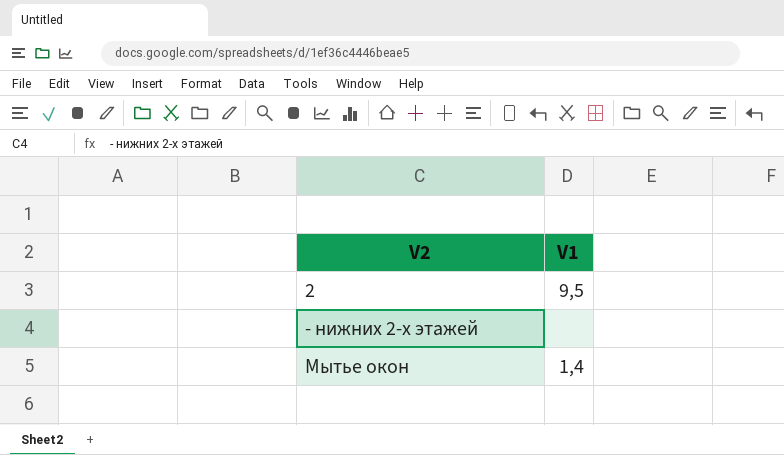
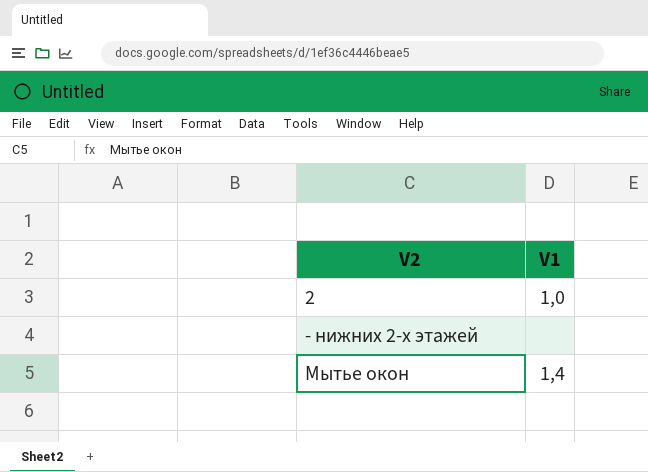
2 | V1: 9,5 -> 1,0

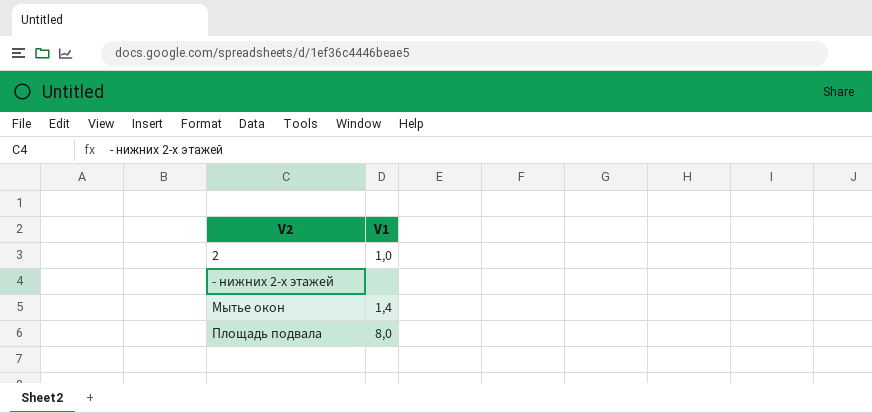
row Площадь подвала: none -> 8,0

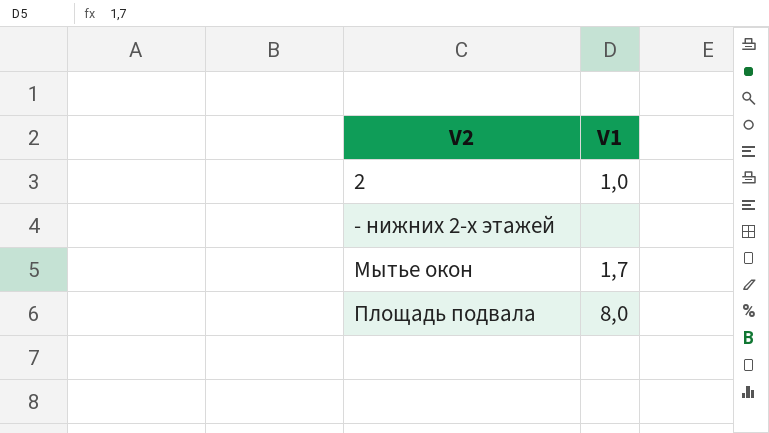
Мытье окон | V1: 1,4 -> 1,7

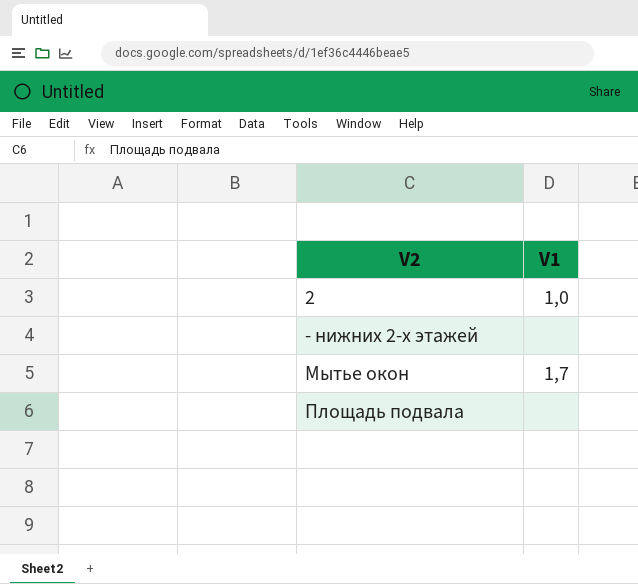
Площадь подвала | V1: 8,0 -> none

